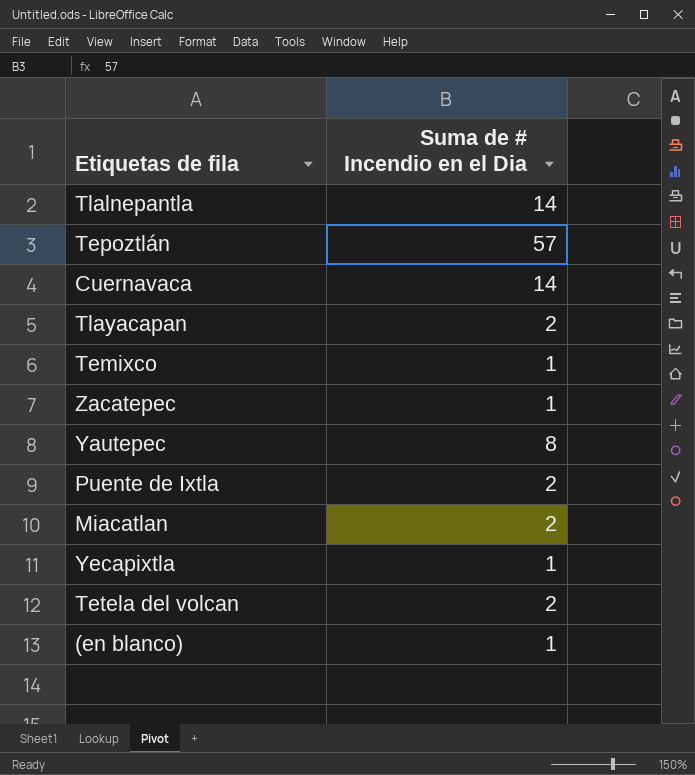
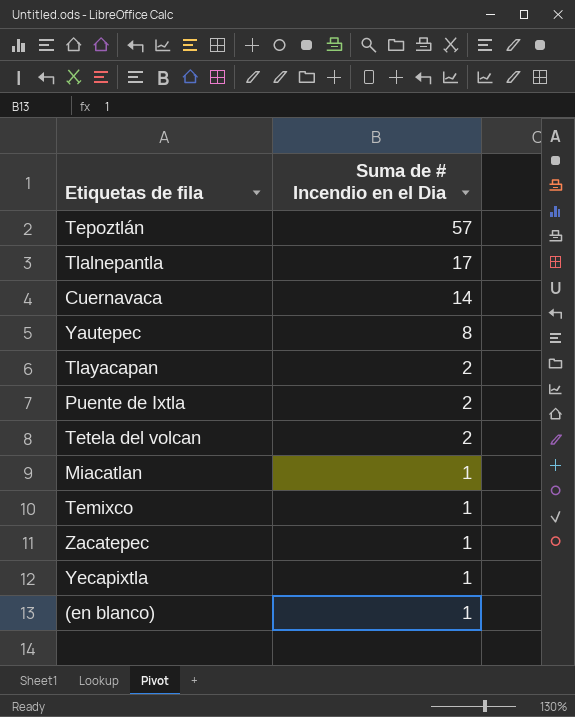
row order: none -> Suma de # Incendio en el Dia descending
Tlalnepantla | Suma de # Incendio en el Dia: 14 -> 17
Miacatlan | Suma de # Incendio en el Dia: 2 -> 1

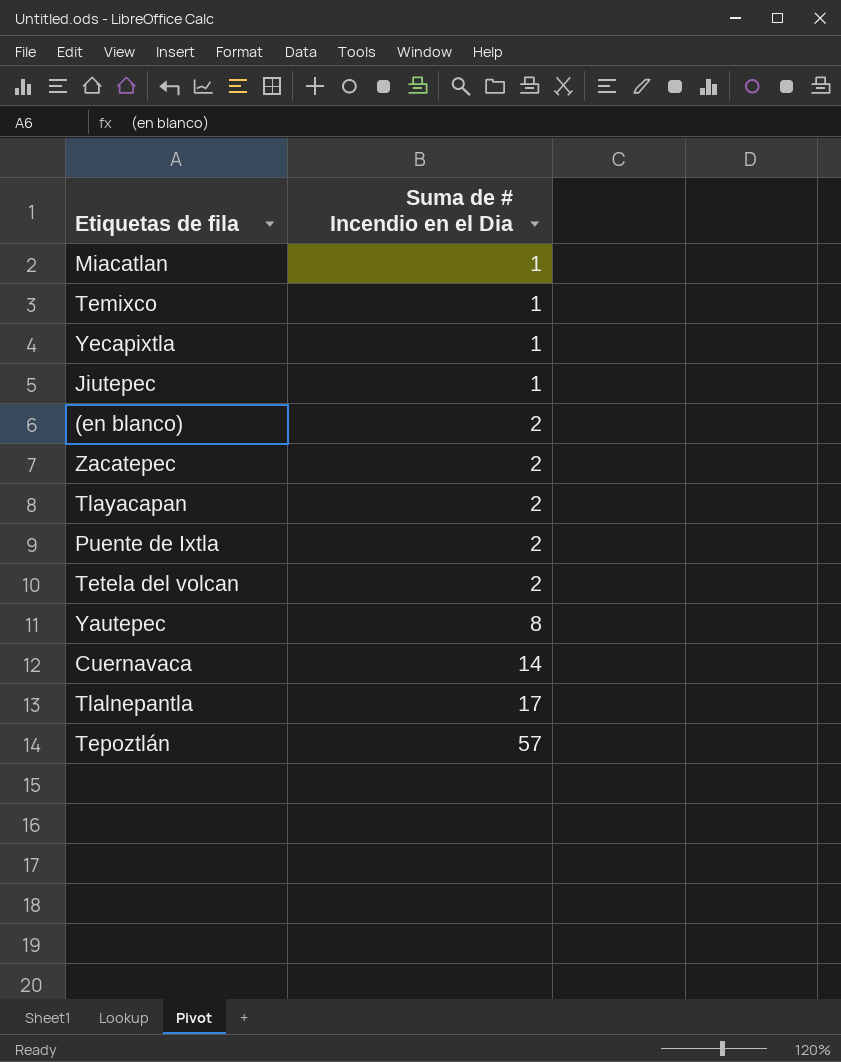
row order: Suma de # Incendio en el Dia descending -> Suma de # Incendio en el Dia ascending
row Jiutepec: none -> 1
(en blanco) | Suma de # Incendio en el Dia: 1 -> 2
Zacatepec | Suma de # Incendio en el Dia: 1 -> 2

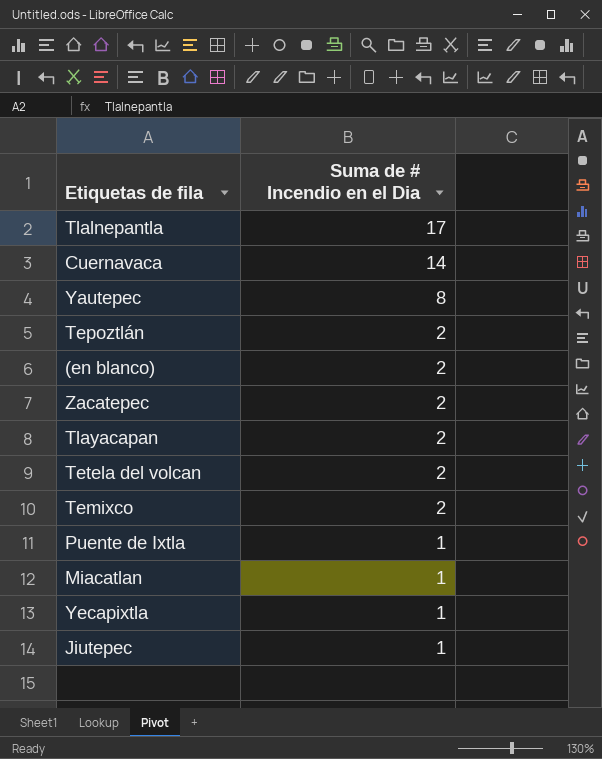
row order: Suma de # Incendio en el Dia ascending -> Suma de # Incendio en el Dia descending
Tepoztlán | Suma de # Incendio en el Dia: 57 -> 2
Temixco | Suma de # Incendio en el Dia: 1 -> 2
Puente de Ixtla | Suma de # Incendio en el Dia: 2 -> 1

